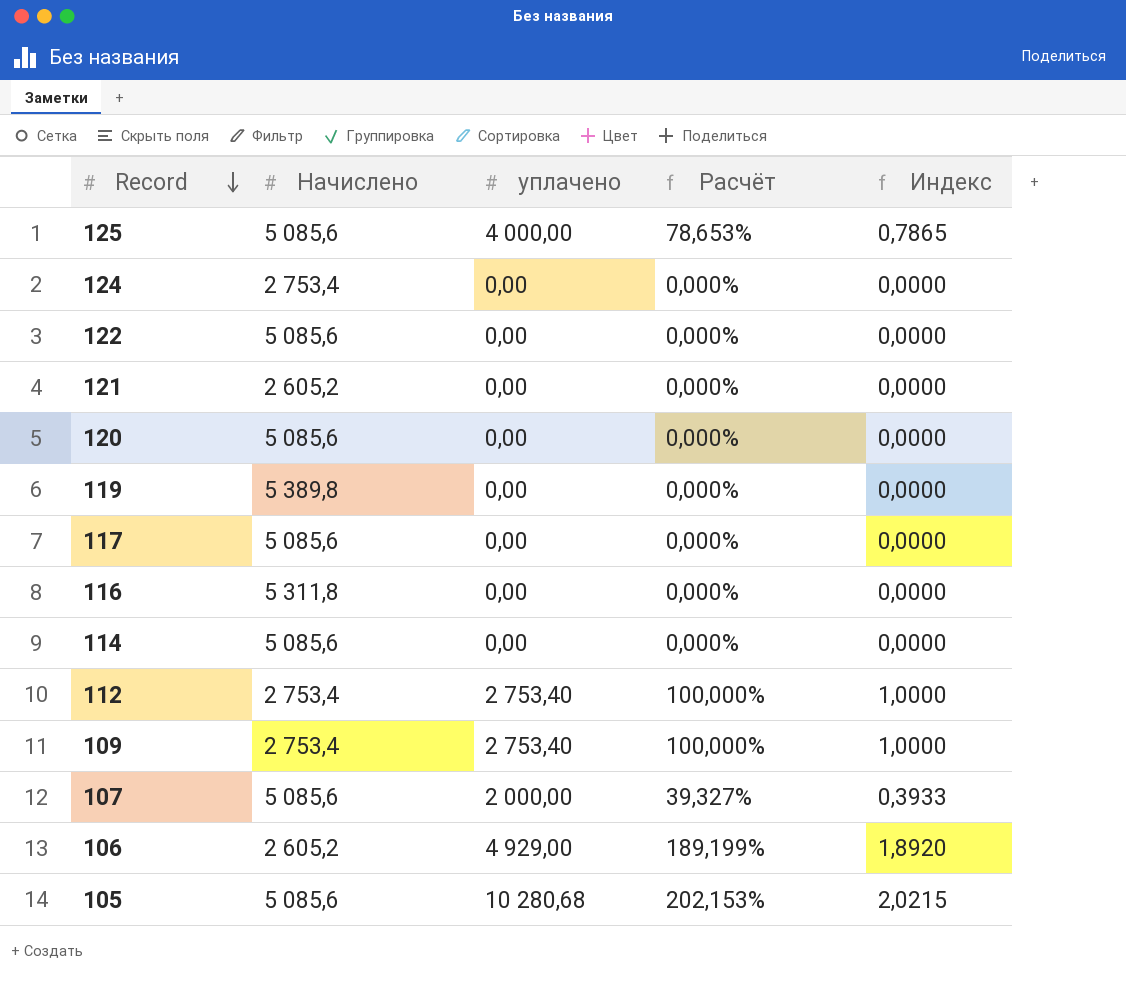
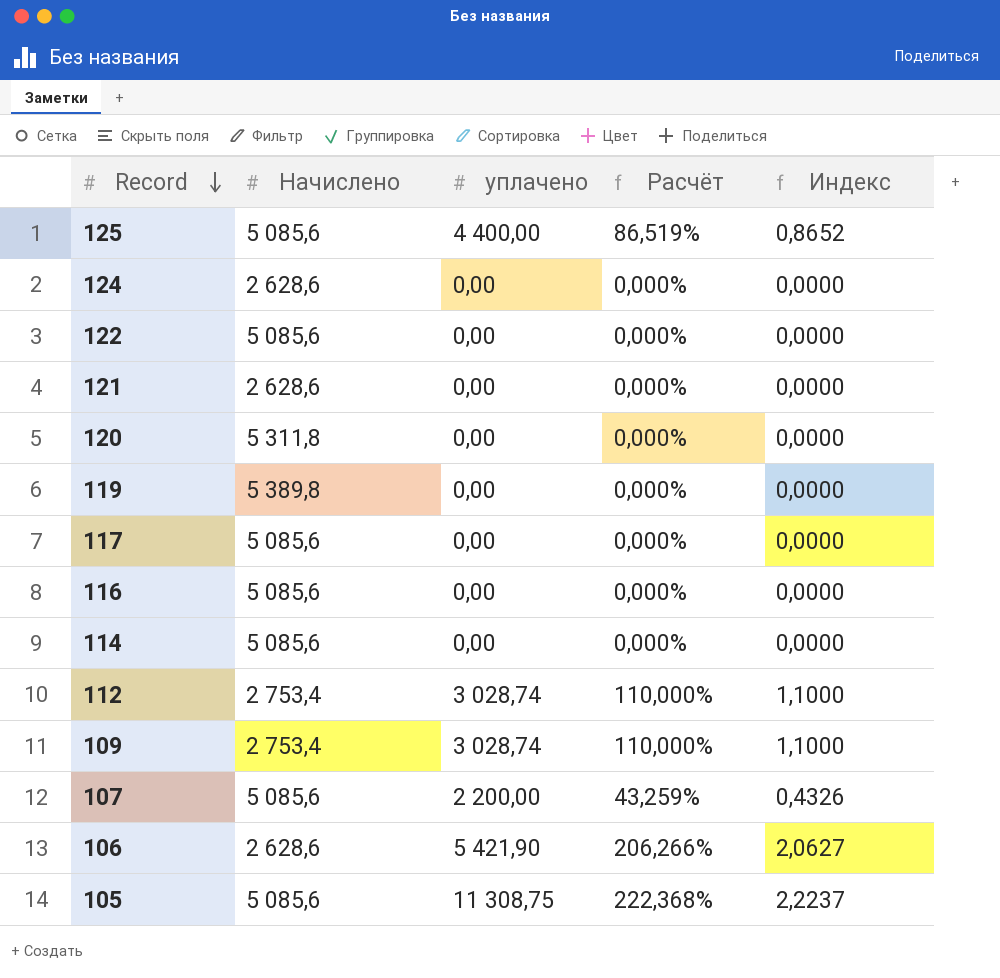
125 | уплачено: 4 000,00 -> 4 400,00
125 | Расчёт: 78,653% -> 86,519%
125 | Индекс: 0,7865 -> 0,8652
124 | Начислено: 2 753,4 -> 2 628,6
121 | Начислено: 2 605,2 -> 2 628,6
120 | Начислено: 5 085,6 -> 5 311,8
116 | Начислено: 5 311,8 -> 5 085,6
112 | уплачено: 2 753,40 -> 3 028,74
112 | Расчёт: 100,000% -> 110,000%
112 | Индекс: 1,0000 -> 1,1000
109 | уплачено: 2 753,40 -> 3 028,74
109 | Расчёт: 100,000% -> 110,000%
109 | Индекс: 1,0000 -> 1,1000
107 | уплачено: 2 000,00 -> 2 200,00
107 | Расчёт: 39,327% -> 43,259%
107 | Индекс: 0,3933 -> 0,4326
106 | Начислено: 2 605,2 -> 2 628,6
106 | уплачено: 4 929,00 -> 5 421,90
106 | Расчёт: 189,199% -> 206,266%
106 | Индекс: 1,8920 -> 2,0627
105 | уплачено: 10 280,68 -> 11 308,75
105 | Расчёт: 202,153% -> 222,368%
105 | Индекс: 2,0215 -> 2,2237

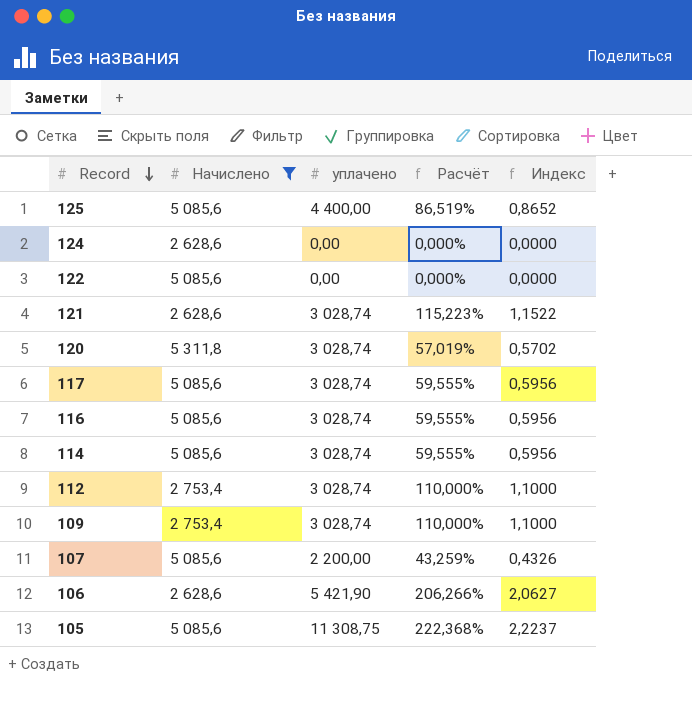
filter: none -> Начислено != 5 389,8
121 | уплачено: 0,00 -> 3 028,74
121 | Расчёт: 0,000% -> 115,223%
121 | Индекс: 0,0000 -> 1,1522
120 | уплачено: 0,00 -> 3 028,74
120 | Расчёт: 0,000% -> 57,019%
120 | Индекс: 0,0000 -> 0,5702
117 | уплачено: 0,00 -> 3 028,74
117 | Расчёт: 0,000% -> 59,555%
117 | Индекс: 0,0000 -> 0,5956
116 | уплачено: 0,00 -> 3 028,74
116 | Расчёт: 0,000% -> 59,555%
116 | Индекс: 0,0000 -> 0,5956
114 | уплачено: 0,00 -> 3 028,74
114 | Расчёт: 0,000% -> 59,555%
114 | Индекс: 0,0000 -> 0,5956

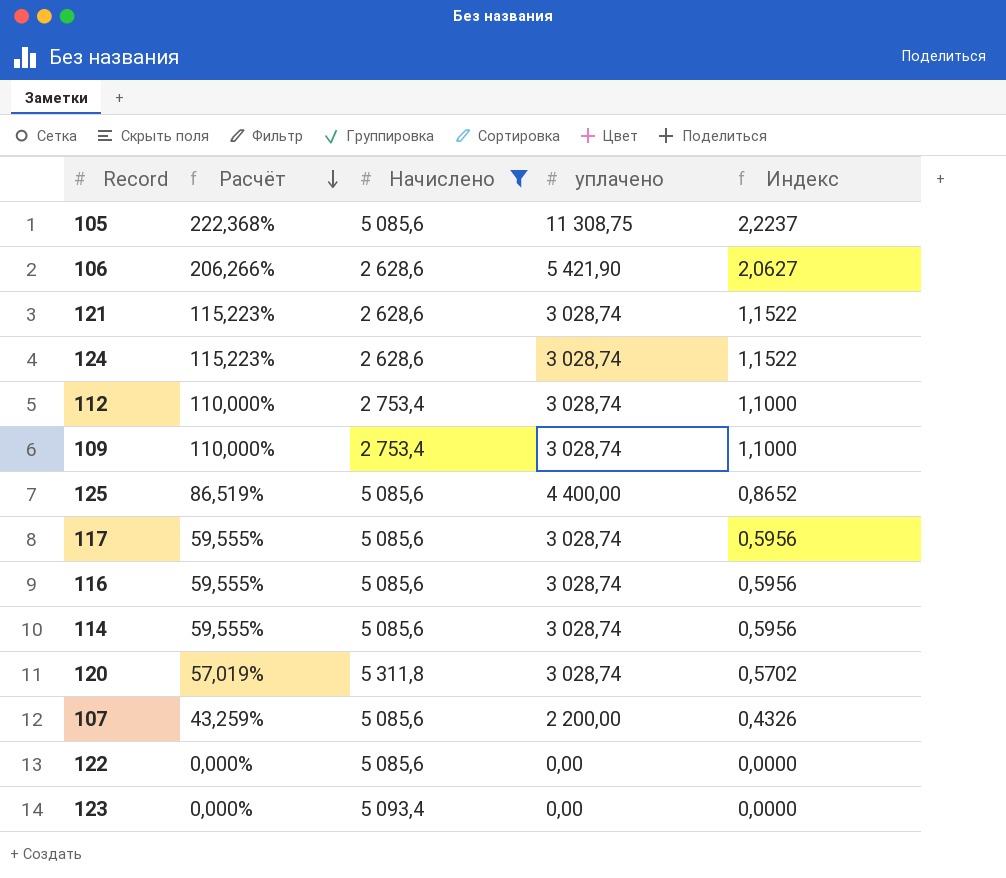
row order: Record descending -> Расчёт descending
column Расчёт | position: 4 -> 2
124 | Расчёт: 0,000% -> 115,223%
124 | уплачено: 0,00 -> 3 028,74
124 | Индекс: 0,0000 -> 1,1522
row 123: none -> 0,000% | 5 093,4 | 0,00 | 0,0000

